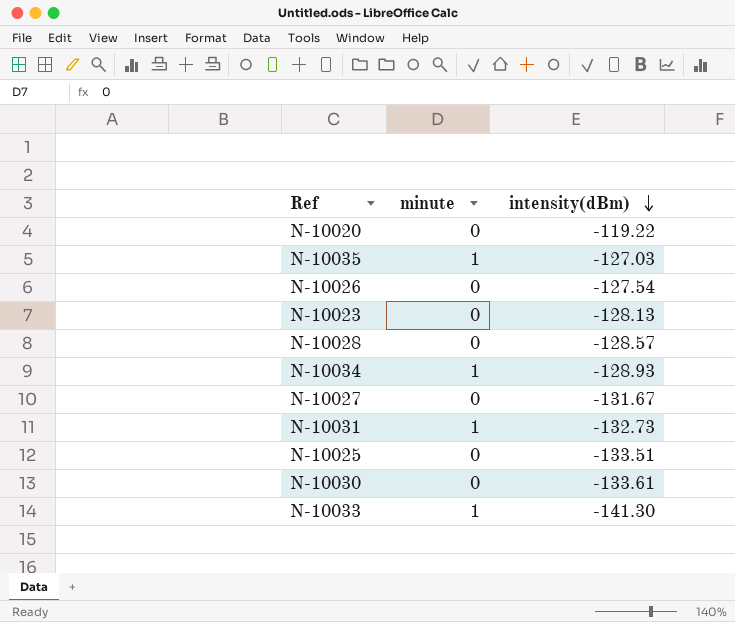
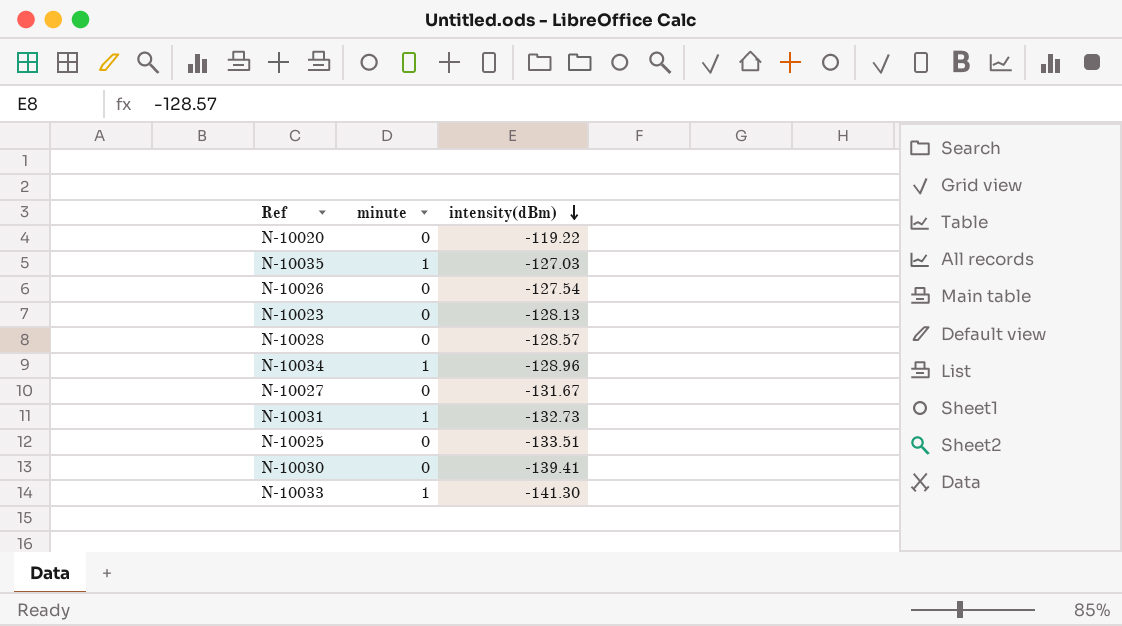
N-10034 | intensity(dBm): -128.93 -> -128.96
N-10030 | intensity(dBm): -133.61 -> -139.41

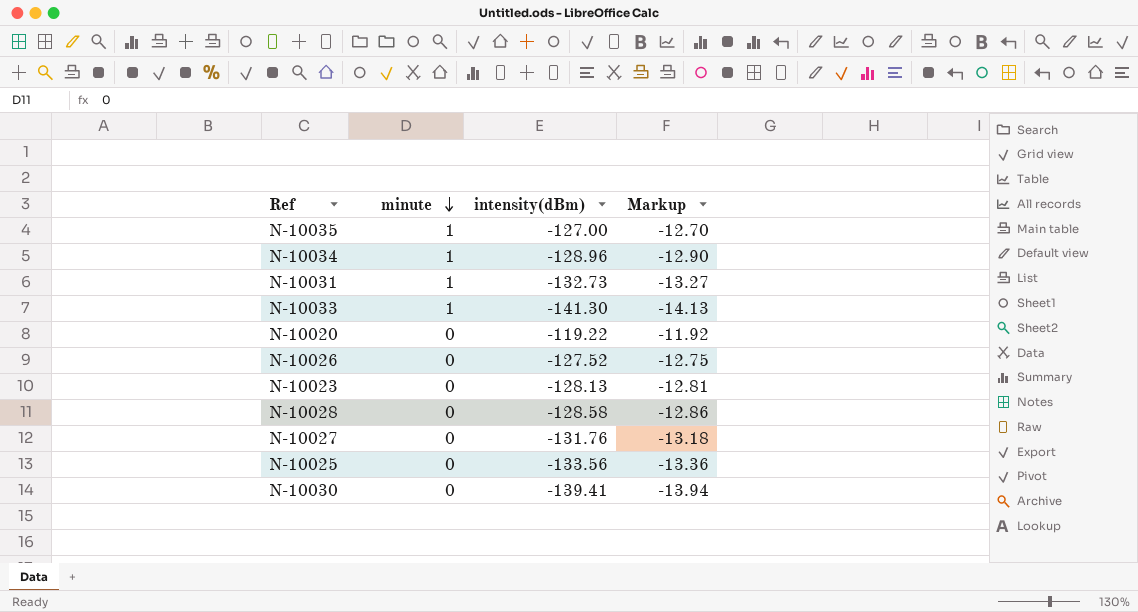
row order: intensity(dBm) descending -> minute descending
column Markup | formula: none -> [intensity(dBm)] * 0.1
N-10035 | intensity(dBm): -127.03 -> -127.00
N-10026 | intensity(dBm): -127.54 -> -127.52
N-10028 | intensity(dBm): -128.57 -> -128.58
N-10027 | intensity(dBm): -131.67 -> -131.76
N-10025 | intensity(dBm): -133.51 -> -133.56

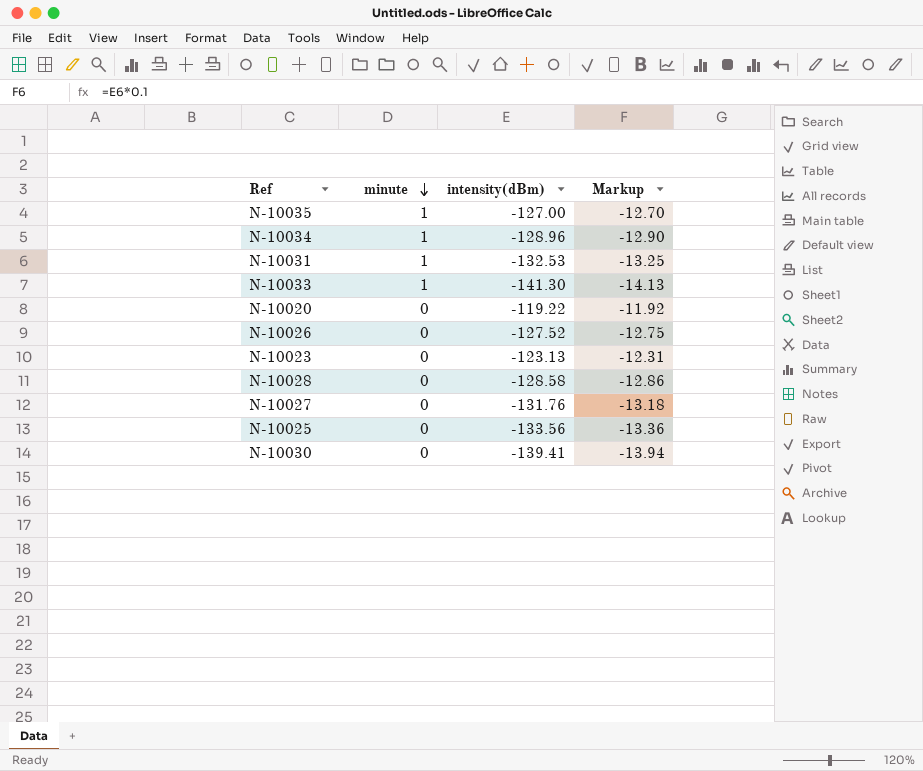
N-10031 | intensity(dBm): -132.73 -> -132.53
N-10031 | Markup: -13.27 -> -13.25
N-10023 | intensity(dBm): -128.13 -> -123.13
N-10023 | Markup: -12.81 -> -12.31

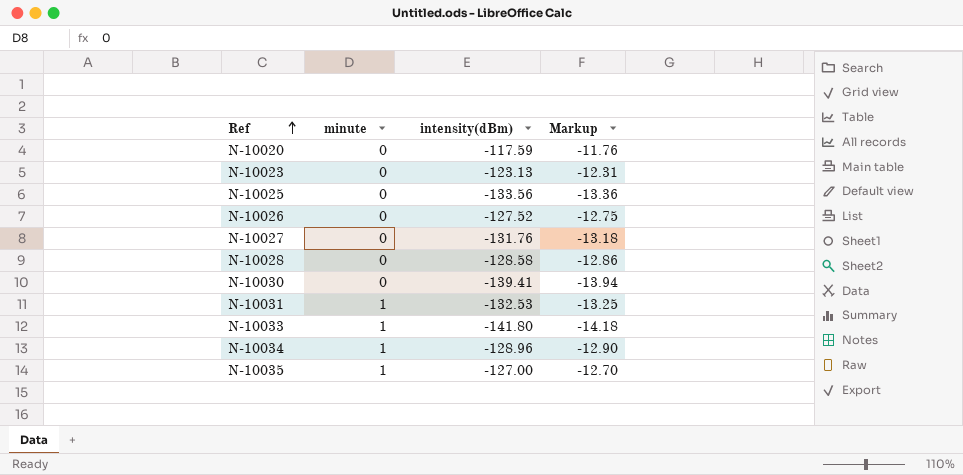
row order: minute descending -> Ref ascending
N-10020 | intensity(dBm): -119.22 -> -117.59
N-10020 | Markup: -11.92 -> -11.76
N-10033 | intensity(dBm): -141.30 -> -141.80
N-10033 | Markup: -14.13 -> -14.18

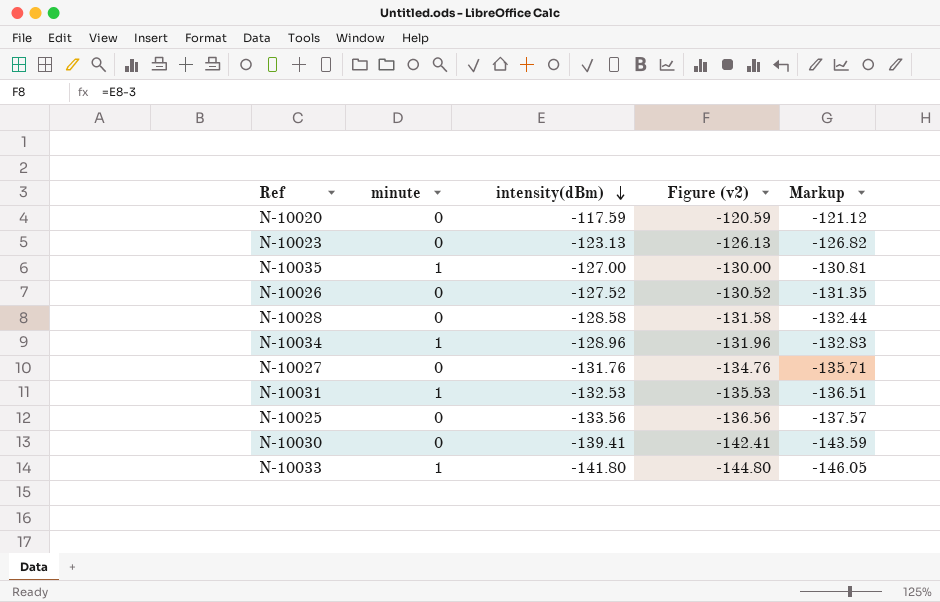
row order: Ref ascending -> intensity(dBm) descending
column Figure (v2) | formula: none -> [intensity(dBm)] - 3
column Markup | formula: [intensity(dBm)] * 0.1 -> [intensity(dBm)] * 1.03

